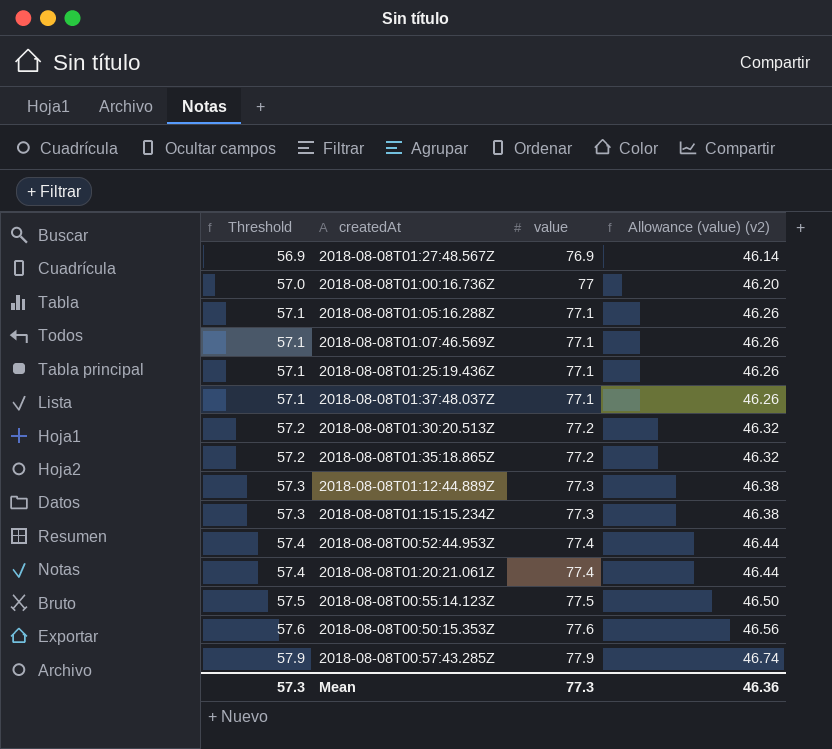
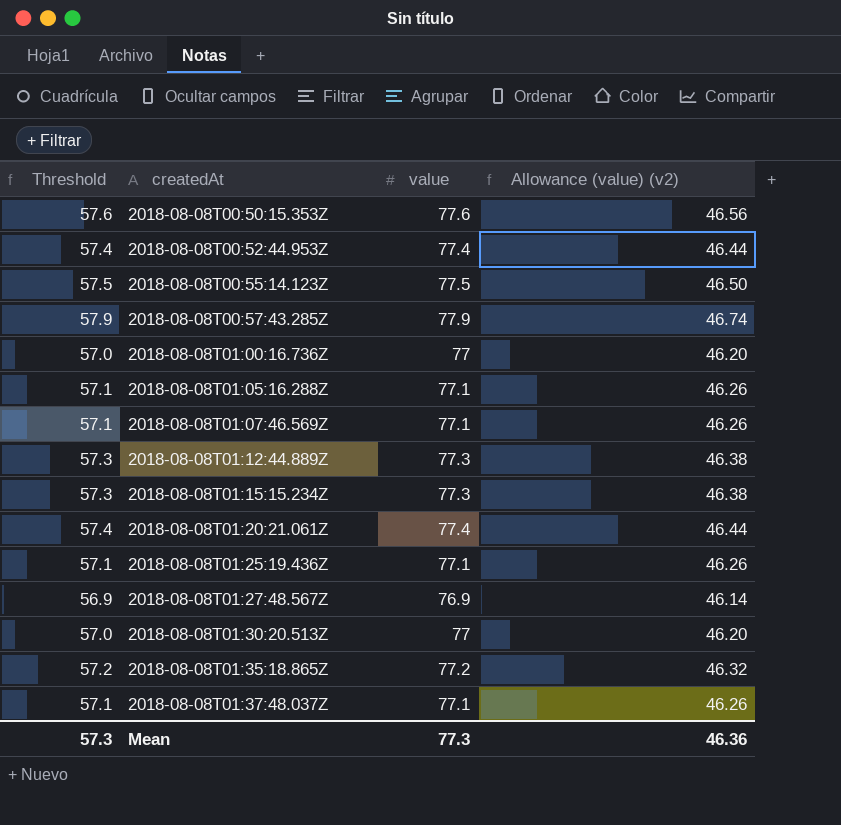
row order: Threshold ascending -> createdAt ascending
2018-08-08T01:30:20.513Z | Threshold: 57.2 -> 57.0
2018-08-08T01:30:20.513Z | value: 77.2 -> 77
2018-08-08T01:30:20.513Z | Allowance (value) (v2): 46.32 -> 46.20

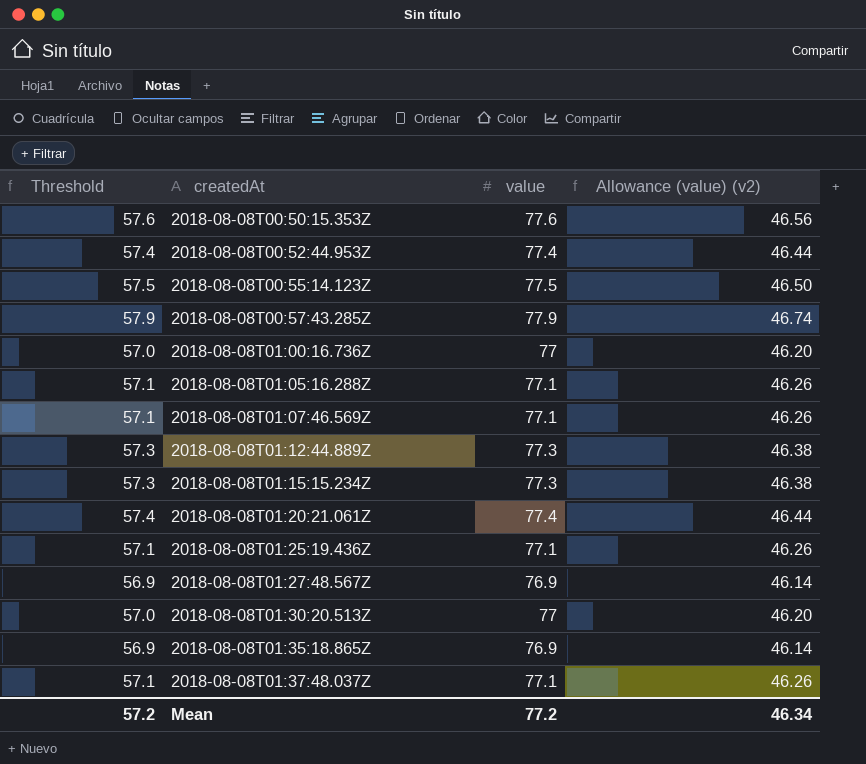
2018-08-08T01:35:18.865Z | Threshold: 57.2 -> 56.9
2018-08-08T01:35:18.865Z | value: 77.2 -> 76.9
2018-08-08T01:35:18.865Z | Allowance (value) (v2): 46.32 -> 46.14
Mean | Threshold: 57.3 -> 57.2
Mean | value: 77.3 -> 77.2
Mean | Allowance (value) (v2): 46.36 -> 46.34

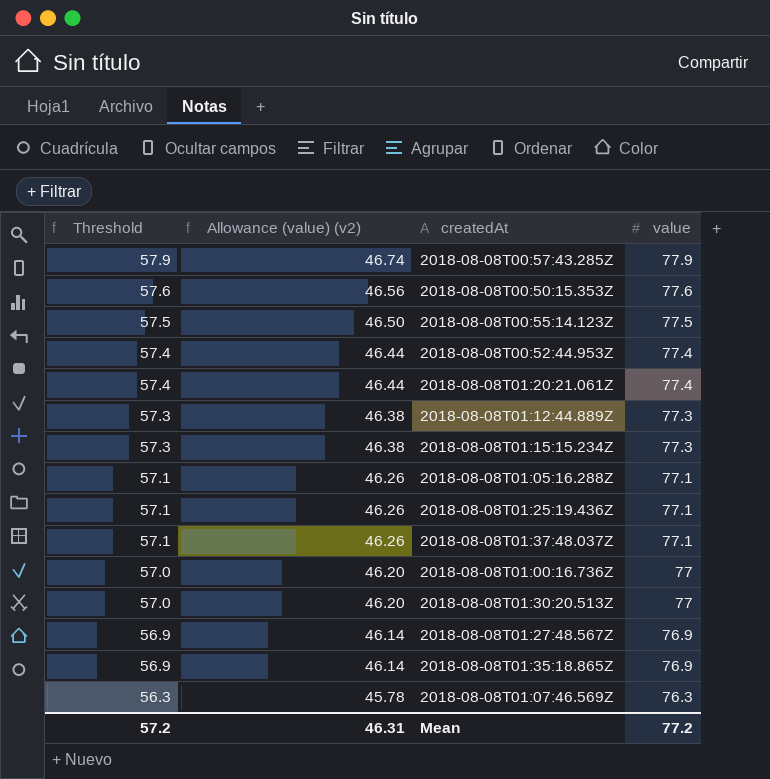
row order: createdAt ascending -> Threshold descending
column Allowance (value) (v2) | position: 4 -> 2
2018-08-08T01:07:46.569Z | Threshold: 57.1 -> 56.3
2018-08-08T01:07:46.569Z | Allowance (value) (v2): 46.26 -> 45.78
2018-08-08T01:07:46.569Z | value: 77.1 -> 76.3
Mean | Allowance (value) (v2): 46.34 -> 46.31

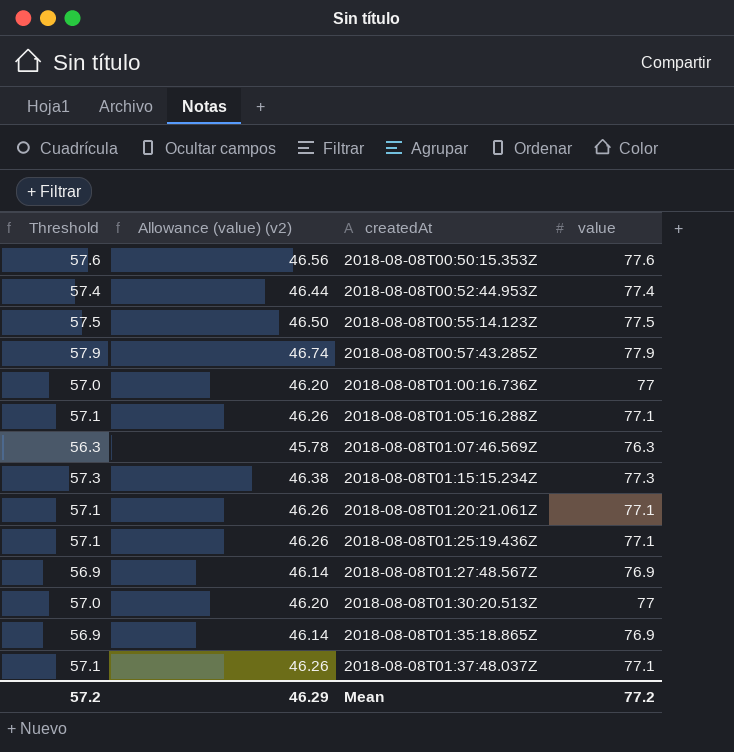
row order: Threshold descending -> createdAt ascending
row 2018-08-08T01:12:44.889Z: 57.3 | 46.38 | 77.3 -> none
2018-08-08T01:20:21.061Z | Threshold: 57.4 -> 57.1
2018-08-08T01:20:21.061Z | Allowance (value) (v2): 46.44 -> 46.26
2018-08-08T01:20:21.061Z | value: 77.4 -> 77.1
Mean | Allowance (value) (v2): 46.31 -> 46.29

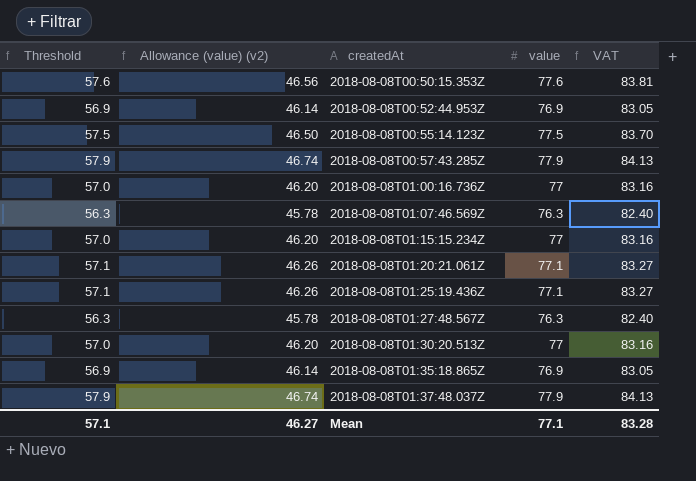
column VAT | formula: none -> [value] * 1.08
row 2018-08-08T01:05:16.288Z: 57.1 | 46.26 | 77.1 -> none
2018-08-08T00:52:44.953Z | Threshold: 57.4 -> 56.9
2018-08-08T00:52:44.953Z | Allowance (value) (v2): 46.44 -> 46.14
2018-08-08T00:52:44.953Z | value: 77.4 -> 76.9
2018-08-08T01:15:15.234Z | Threshold: 57.3 -> 57.0
2018-08-08T01:15:15.234Z | Allowance (value) (v2): 46.38 -> 46.20
2018-08-08T01:15:15.234Z | value: 77.3 -> 77
2018-08-08T01:27:48.567Z | Threshold: 56.9 -> 56.3
2018-08-08T01:27:48.567Z | Allowance (value) (v2): 46.14 -> 45.78
2018-08-08T01:27:48.567Z | value: 76.9 -> 76.3
2018-08-08T01:37:48.037Z | Threshold: 57.1 -> 57.9
2018-08-08T01:37:48.037Z | Allowance (value) (v2): 46.26 -> 46.74
2018-08-08T01:37:48.037Z | value: 77.1 -> 77.9
Mean | Threshold: 57.2 -> 57.1
Mean | Allowance (value) (v2): 46.29 -> 46.27
Mean | value: 77.2 -> 77.1

